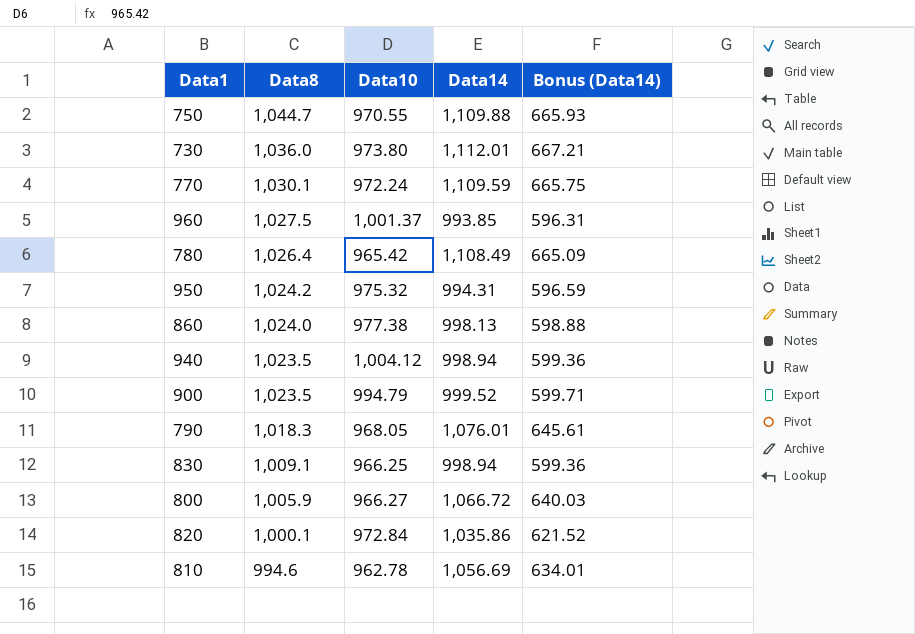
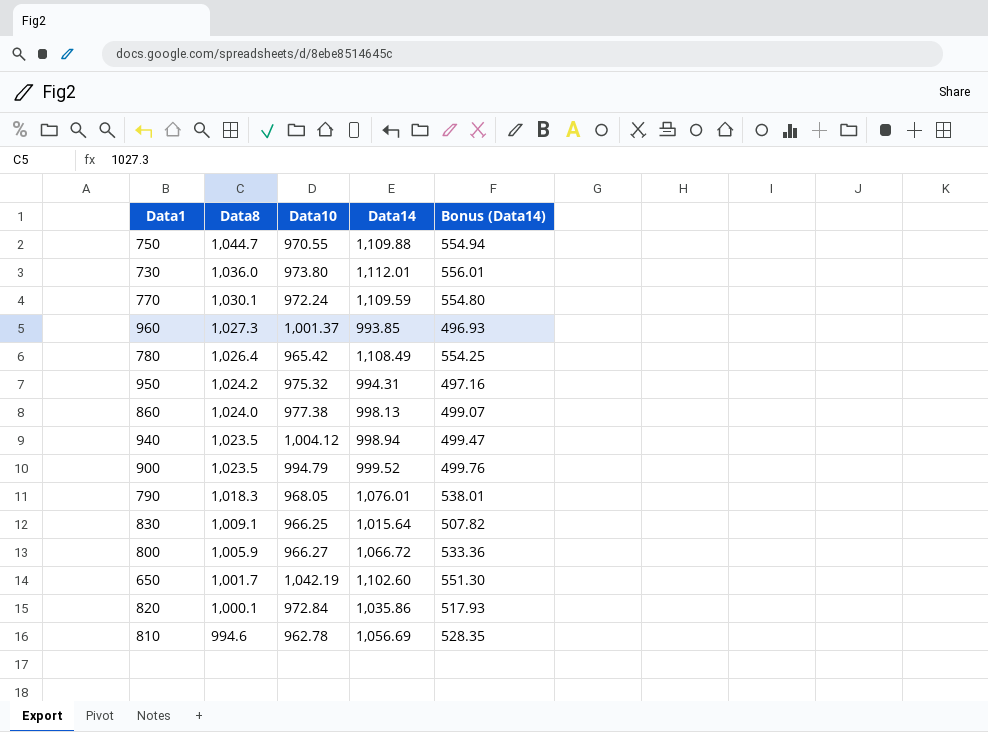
column Bonus (Data14) | formula: [Data14] * 0.6 -> [Data14] * 0.5
960 | Data8: 1,027.5 -> 1,027.3
830 | Data14: 998.94 -> 1,015.64
row 650: none -> 1,001.7 | 1,042.19 | 1,102.60 | 551.30

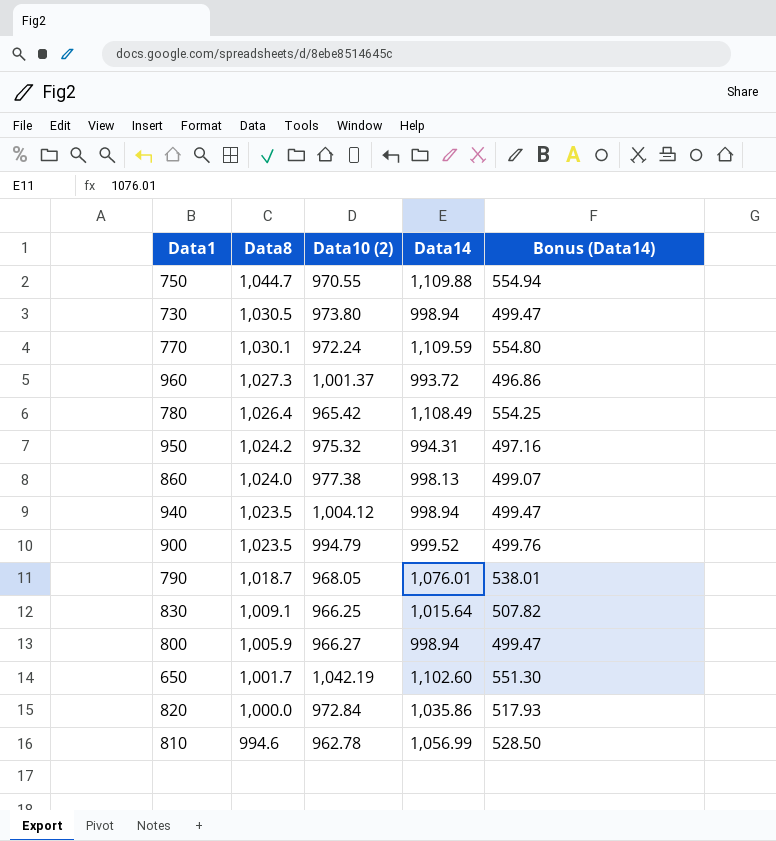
column name: Data10 -> Data10 (2)
730 | Data8: 1,036.0 -> 1,030.5
730 | Data14: 1,112.01 -> 998.94
730 | Bonus (Data14): 556.01 -> 499.47
960 | Data14: 993.85 -> 993.72
960 | Bonus (Data14): 496.93 -> 496.86
790 | Data8: 1,018.3 -> 1,018.7
800 | Data14: 1,066.72 -> 998.94
800 | Bonus (Data14): 533.36 -> 499.47
820 | Data8: 1,000.1 -> 1,000.0
810 | Data14: 1,056.69 -> 1,056.99
810 | Bonus (Data14): 528.35 -> 528.50

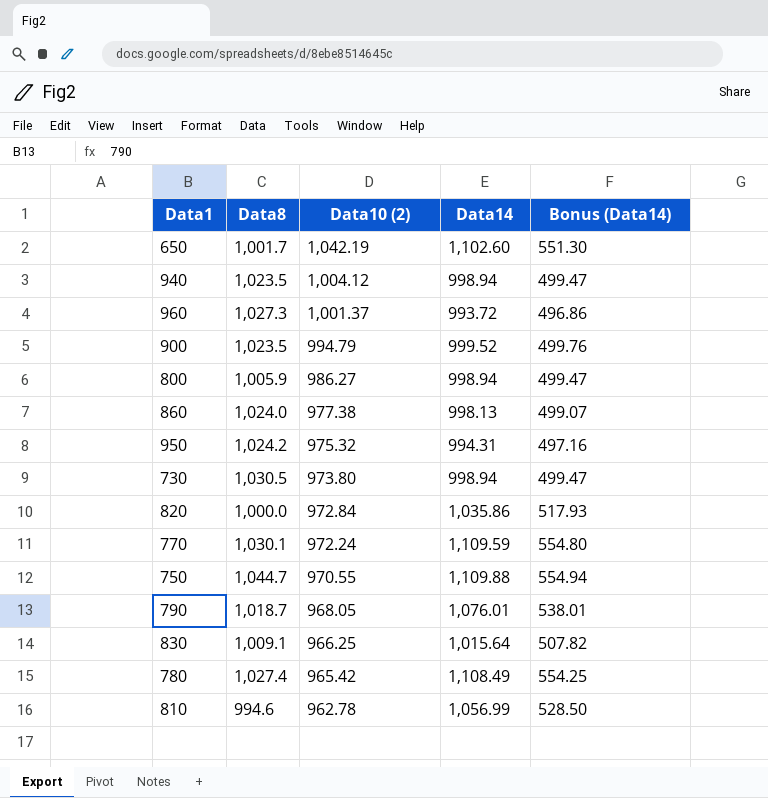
row order: Data8 descending -> Data10 (2) descending
800 | Data10 (2): 966.27 -> 986.27
780 | Data8: 1,026.4 -> 1,027.4

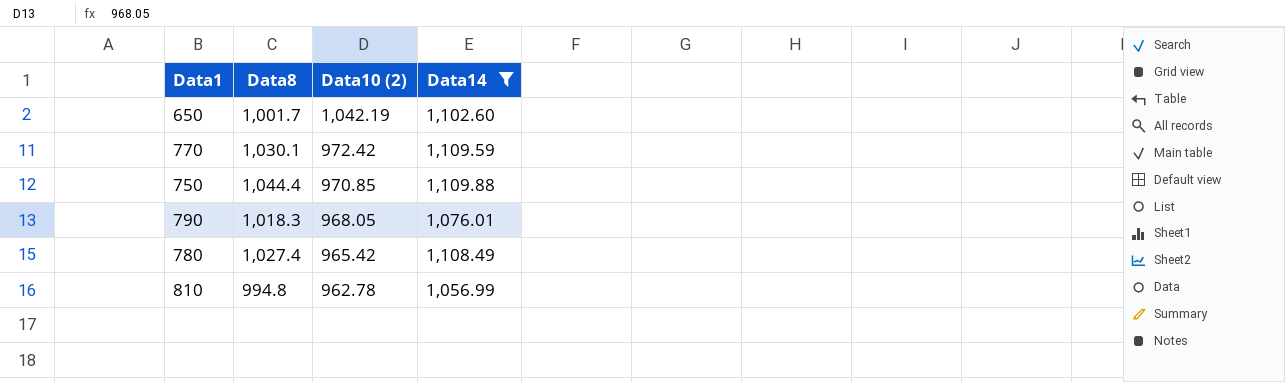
filter: none -> Data14 >= 1,056.99
column Bonus (Data14) | formula: [Data14] * 0.5 -> none
770 | Data10 (2): 972.24 -> 972.42
750 | Data8: 1,044.7 -> 1,044.4
750 | Data10 (2): 970.55 -> 970.85
790 | Data8: 1,018.7 -> 1,018.3
810 | Data8: 994.6 -> 994.8

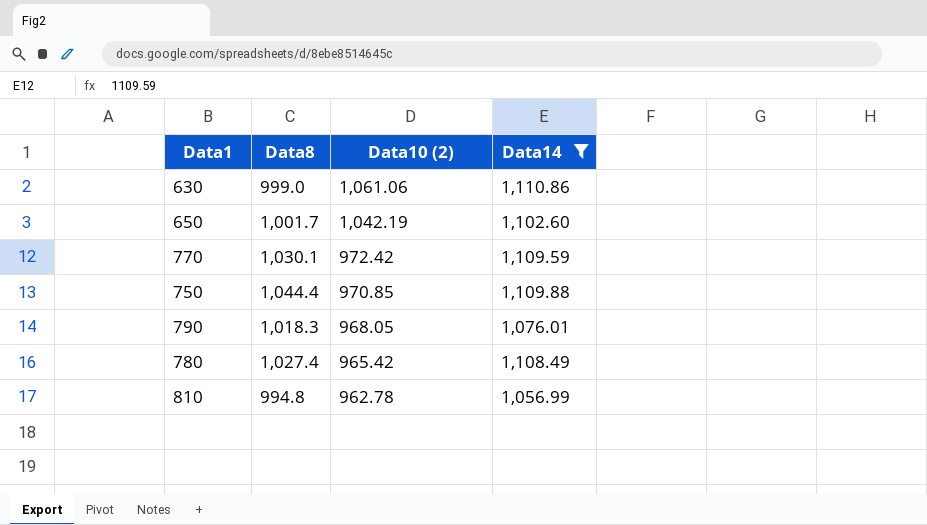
row 630: none -> 999.0 | 1,061.06 | 1,110.86

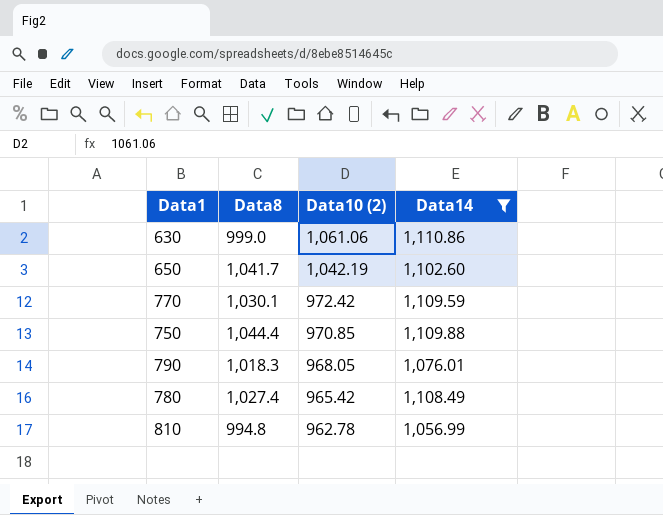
650 | Data8: 1,001.7 -> 1,041.7

